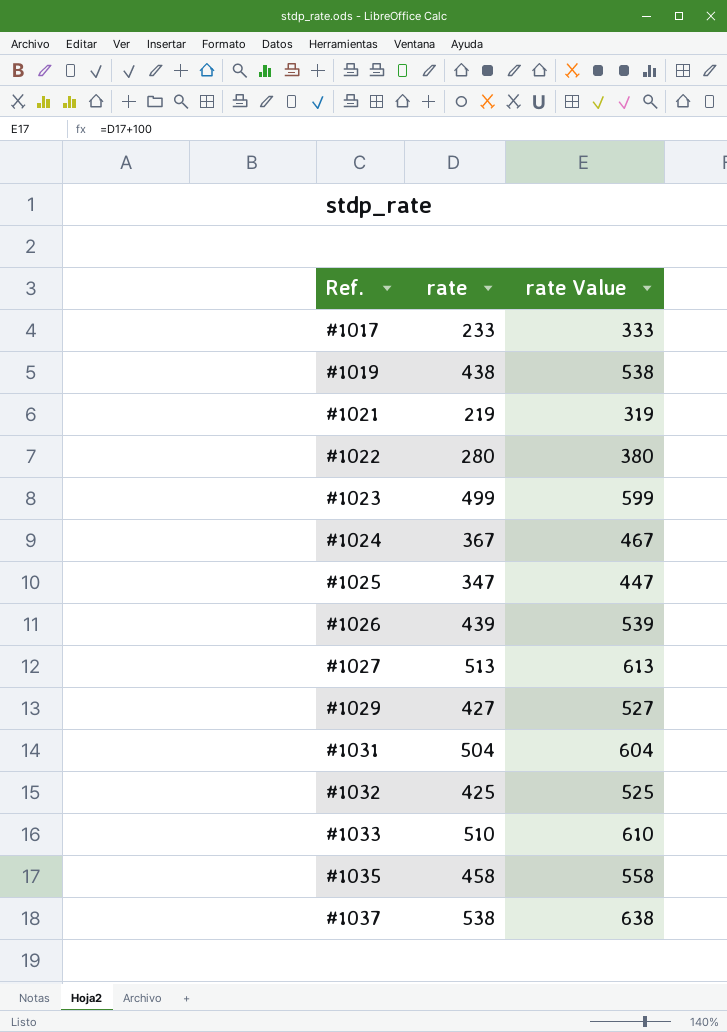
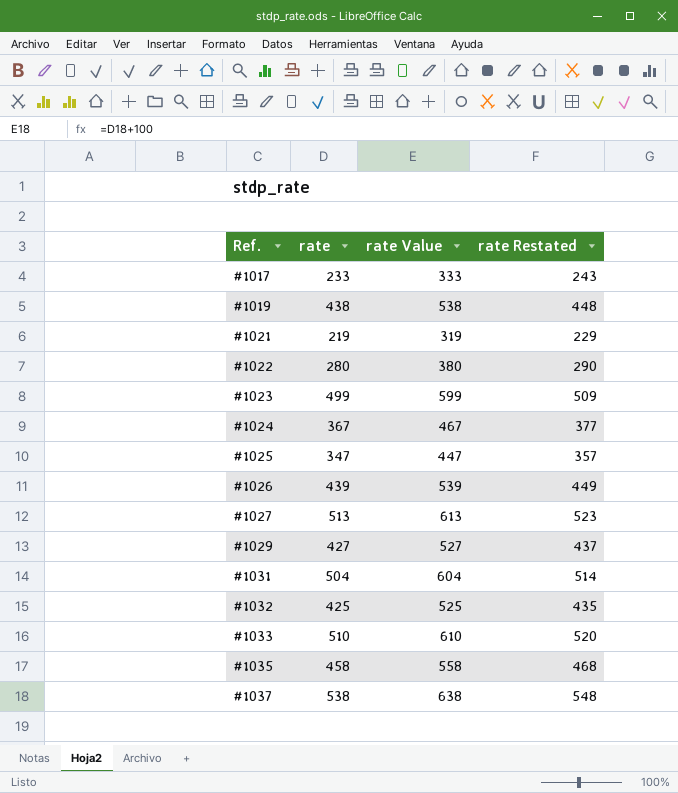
column rate Restated | formula: none -> [rate] + 10

